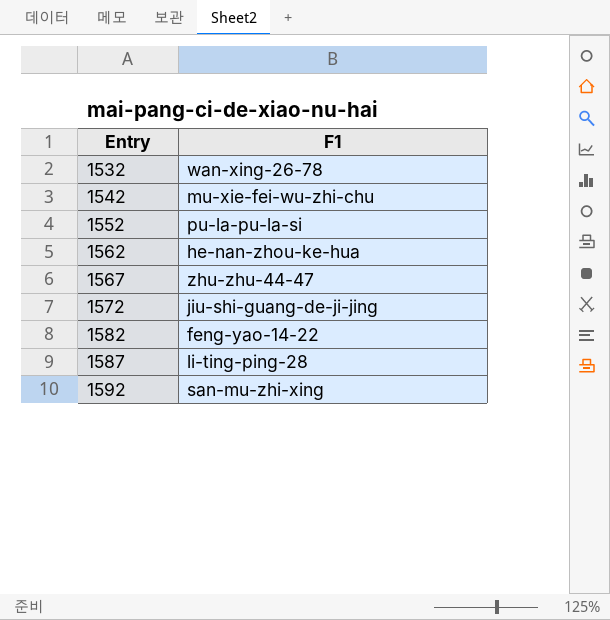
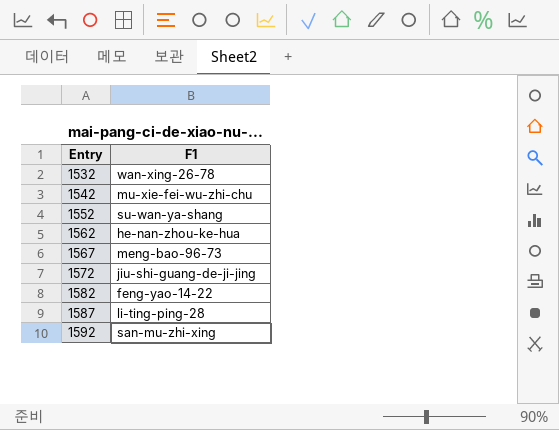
1552 | F1: pu-la-pu-la-si -> su-wan-ya-shang
1567 | F1: zhu-zhu-44-47 -> meng-bao-96-73

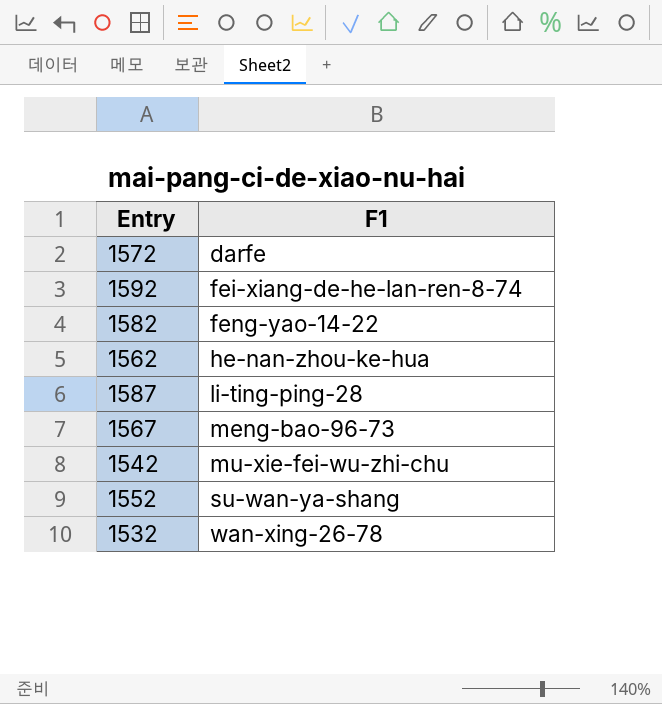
row order: Entry ascending -> F1 ascending
1572 | F1: jiu-shi-guang-de-ji-jing -> darfe
1592 | F1: san-mu-zhi-xing -> fei-xiang-de-he-lan-ren-8-74

